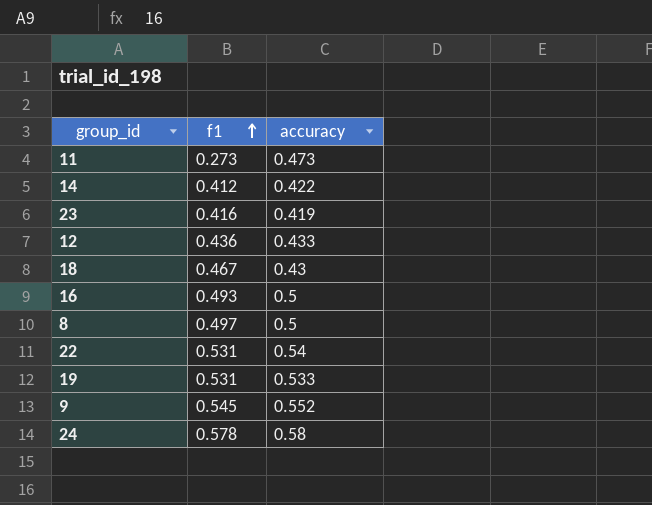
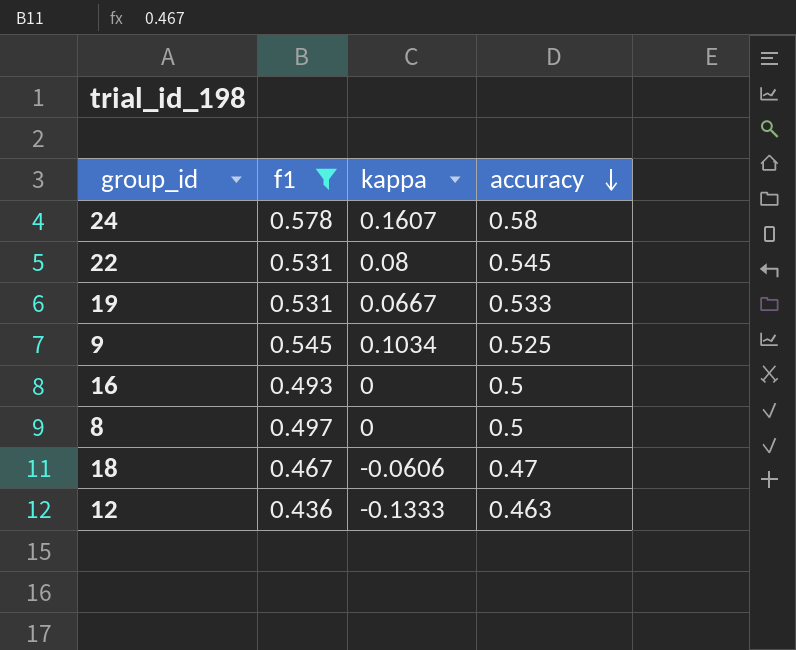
filter: none -> f1 >= 0.436
row order: f1 ascending -> accuracy descending
column kappa | position: none -> 3
22 | accuracy: 0.54 -> 0.545
9 | accuracy: 0.552 -> 0.525
18 | accuracy: 0.43 -> 0.47
12 | accuracy: 0.433 -> 0.463

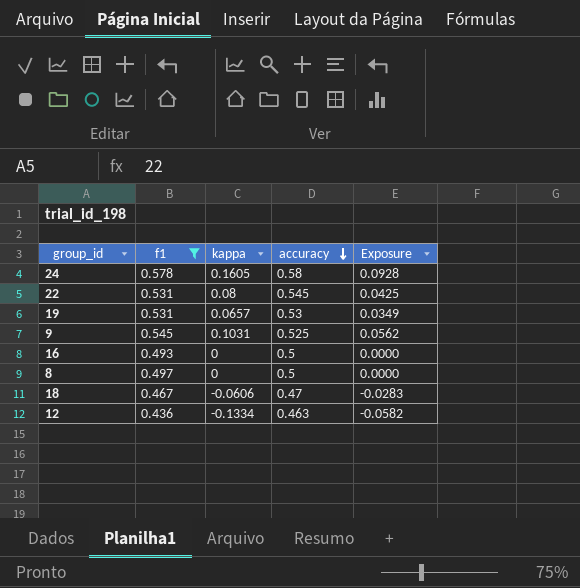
column Exposure | formula: none -> [f1] * [kappa]
24 | kappa: 0.1607 -> 0.1605
19 | kappa: 0.0667 -> 0.0657
19 | accuracy: 0.533 -> 0.53
9 | kappa: 0.1034 -> 0.1031
12 | kappa: -0.1333 -> -0.1334

